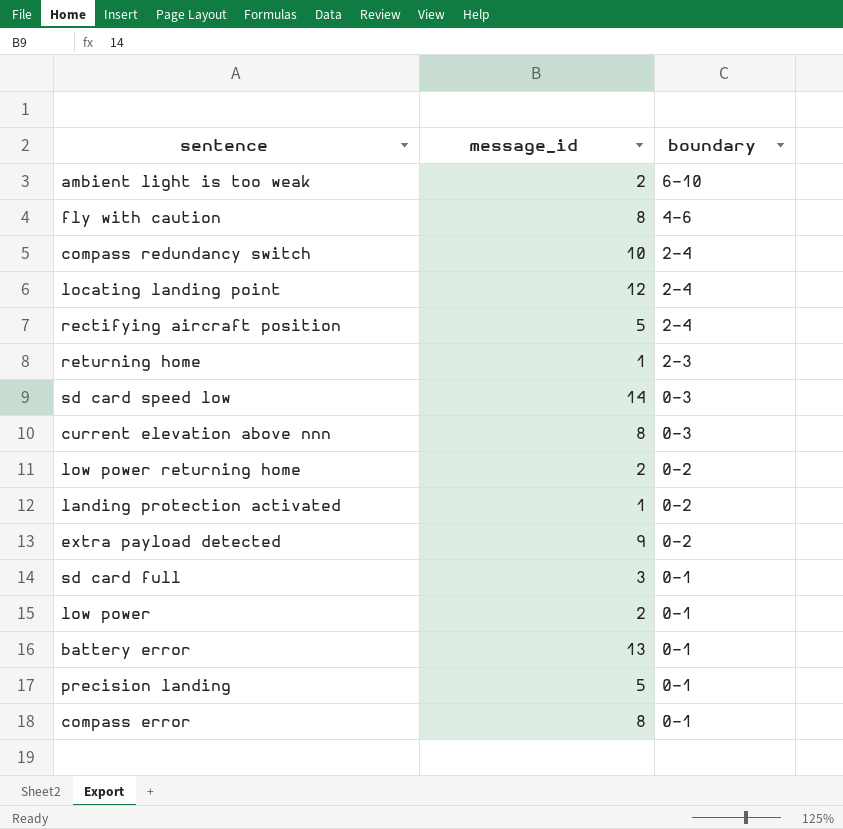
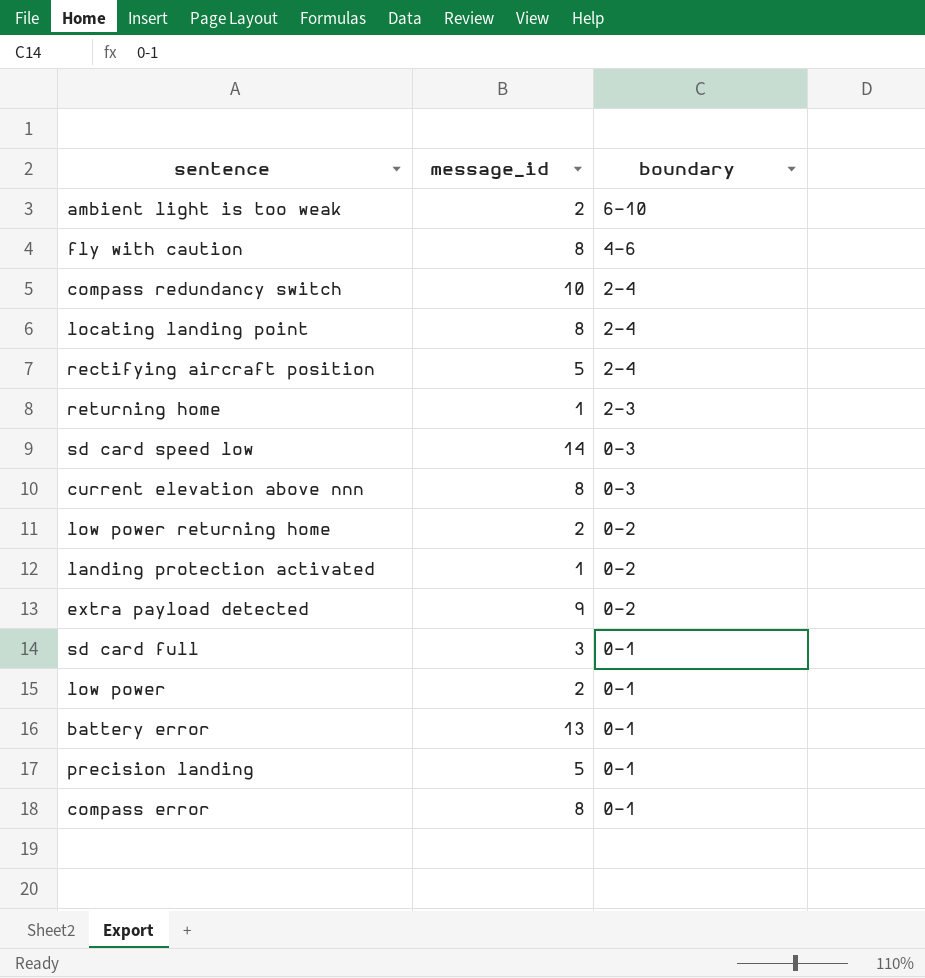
locating landing point | message_id: 12 -> 8

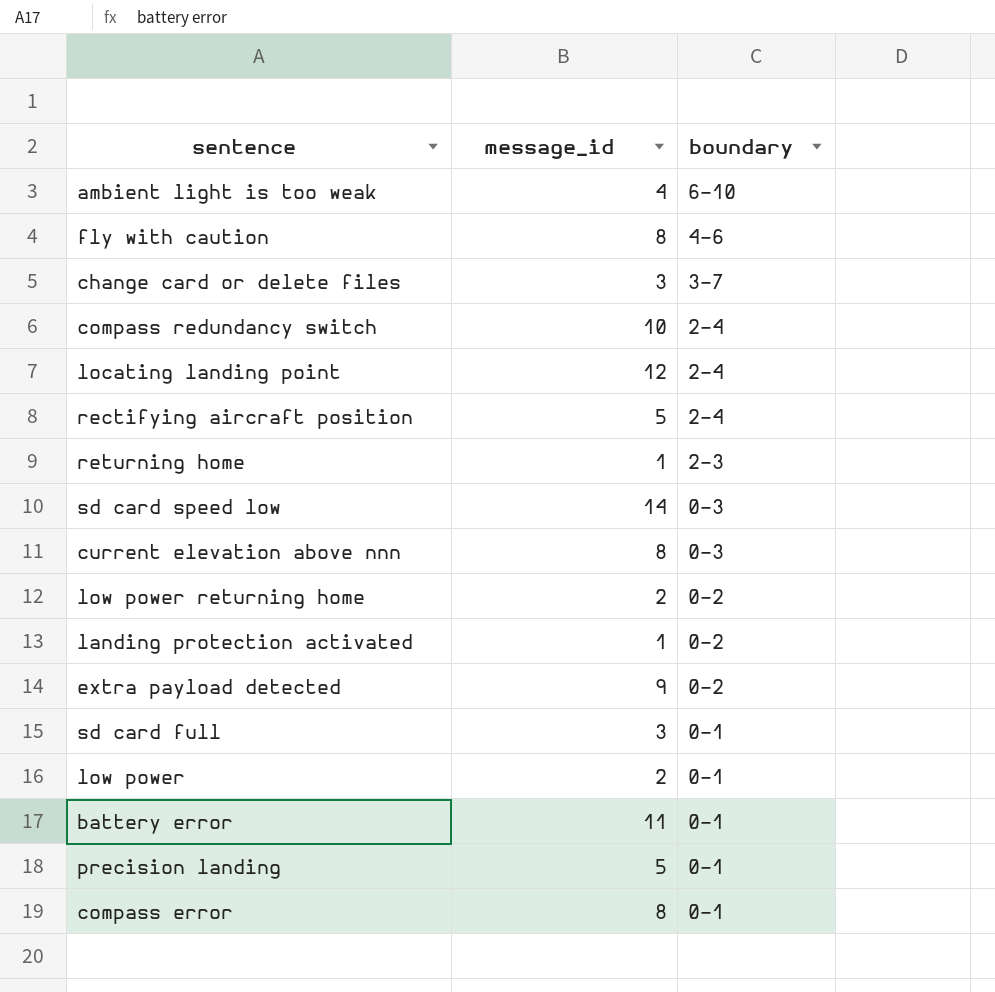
ambient light is too weak | message_id: 2 -> 4
row change card or delete files: none -> 3 | 3-7
locating landing point | message_id: 8 -> 12
battery error | message_id: 13 -> 11

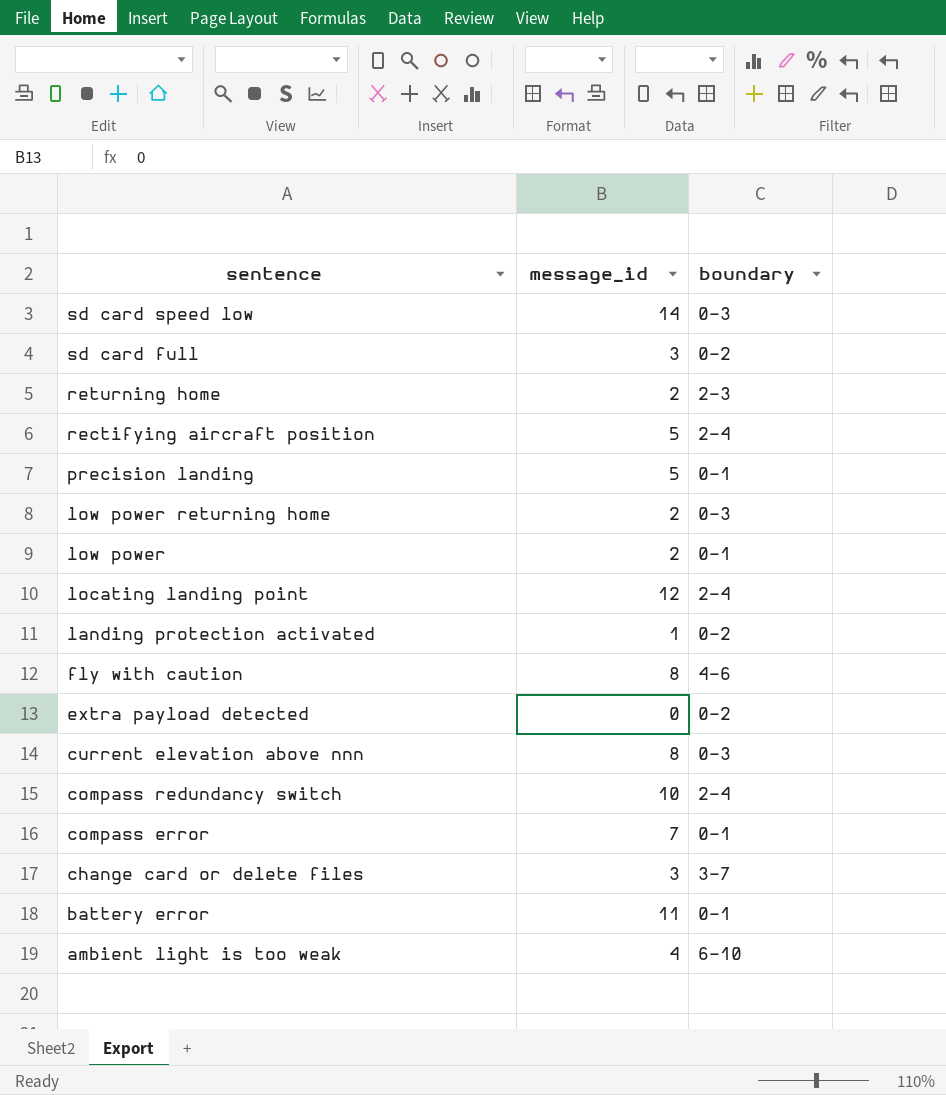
row order: boundary descending -> sentence descending
sd card full | boundary: 0-1 -> 0-2
returning home | message_id: 1 -> 2
low power returning home | boundary: 0-2 -> 0-3
extra payload detected | message_id: 9 -> 0
compass error | message_id: 8 -> 7

